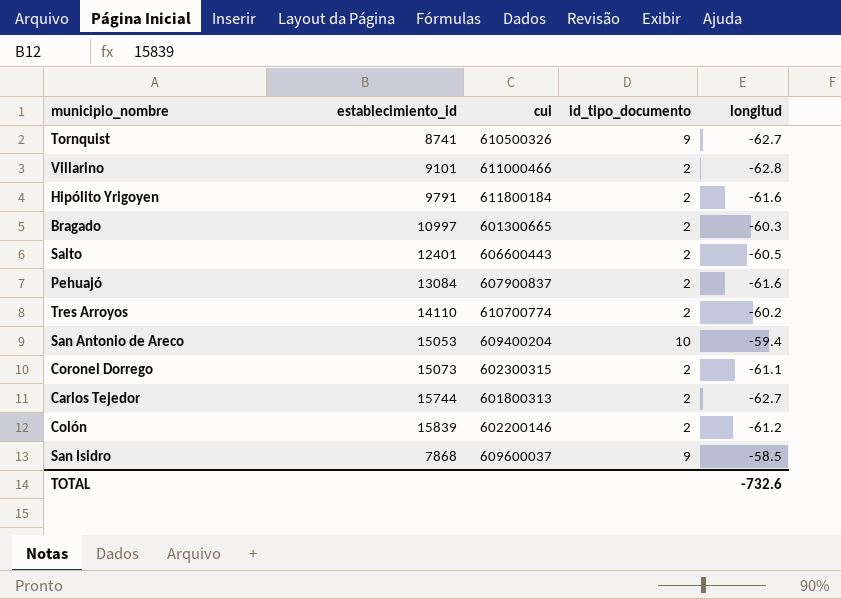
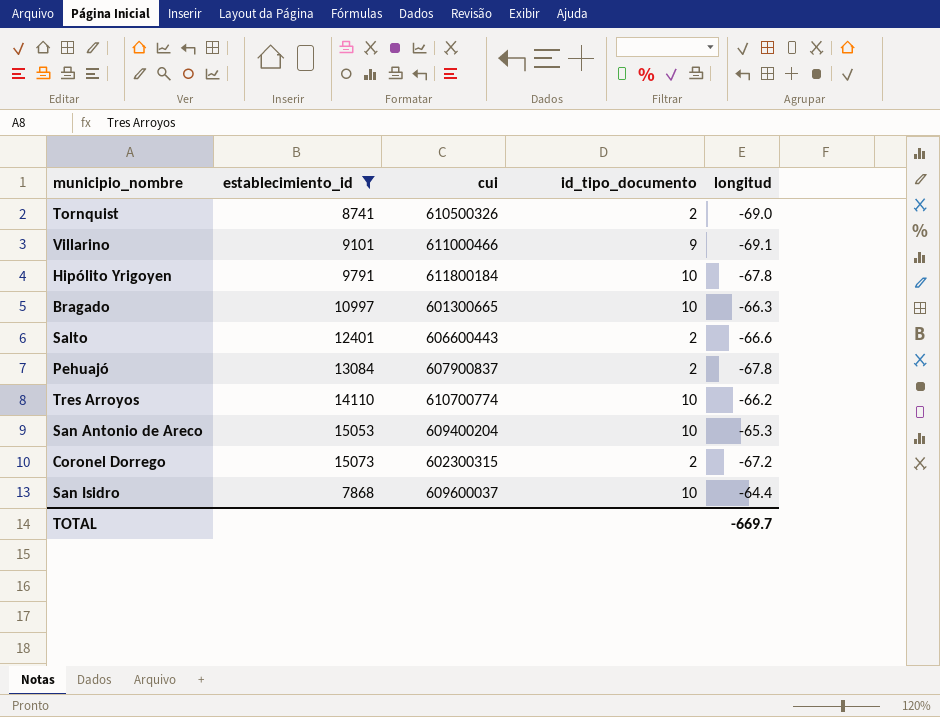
filter: none -> establecimiento_id <= 15073
Tornquist | id_tipo_documento: 9 -> 2
Tornquist | longitud: -62.7 -> -69.0
Villarino | id_tipo_documento: 2 -> 9
Villarino | longitud: -62.8 -> -69.1
Hipólito Yrigoyen | id_tipo_documento: 2 -> 10
Hipólito Yrigoyen | longitud: -61.6 -> -67.8
Bragado | id_tipo_documento: 2 -> 10
Bragado | longitud: -60.3 -> -66.3
Salto | longitud: -60.5 -> -66.6
Pehuajó | longitud: -61.6 -> -67.8
Tres Arroyos | id_tipo_documento: 2 -> 10
Tres Arroyos | longitud: -60.2 -> -66.2
San Antonio de Areco | longitud: -59.4 -> -65.3
Coronel Dorrego | longitud: -61.1 -> -67.2
San Isidro | id_tipo_documento: 9 -> 10
San Isidro | longitud: -58.5 -> -64.4
TOTAL | longitud: -732.6 -> -669.7

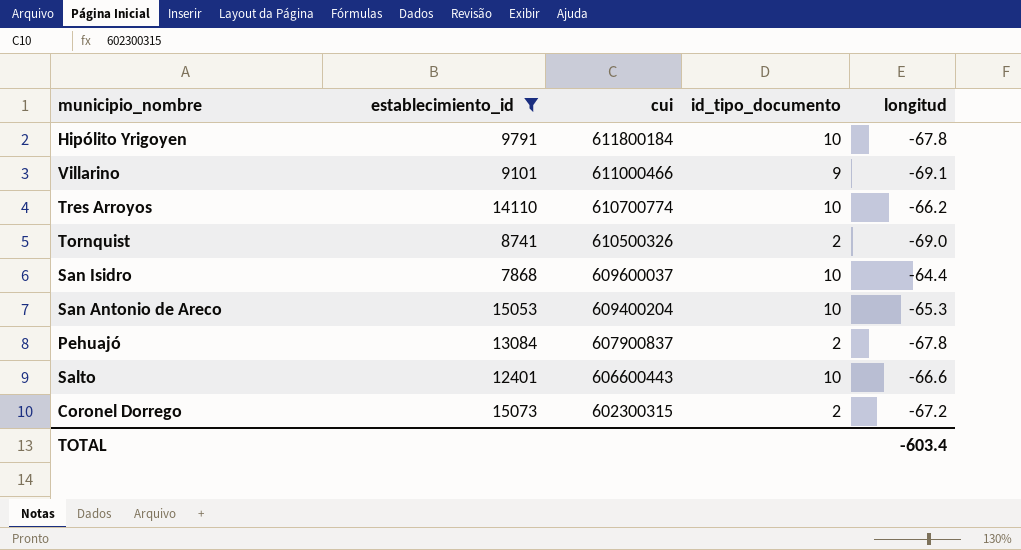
row order: none -> cui descending
row Bragado: 10997 | 601300665 | 10 | -66.3 -> none
Salto | id_tipo_documento: 2 -> 10
TOTAL | longitud: -669.7 -> -603.4

